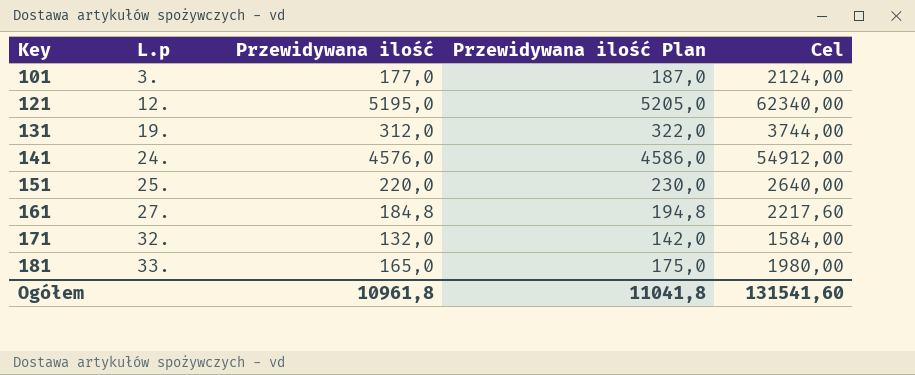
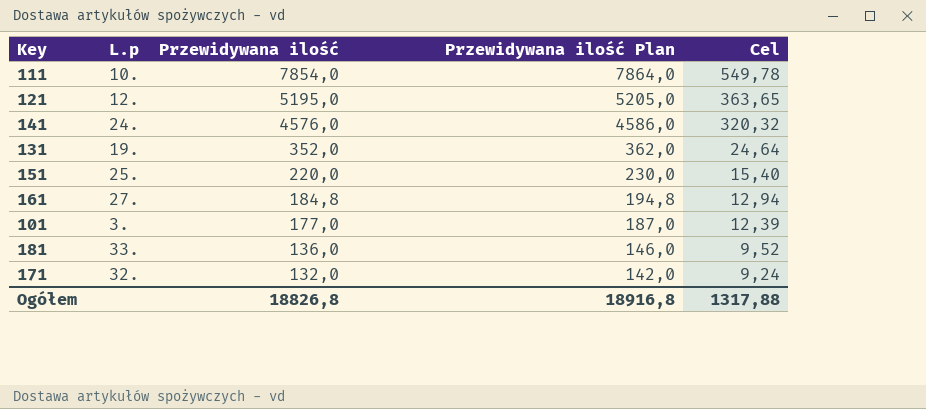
row order: Key ascending -> Przewidywana ilość descending
column Cel | formula: [Przewidywana ilość] * 12 -> [Przewidywana ilość] * 0,07
row 111: none -> 10. | 7854,0 | 7864,0 | 549,78
131 | Przewidywana ilość: 312,0 -> 352,0
131 | Przewidywana ilość Plan: 322,0 -> 362,0
181 | Przewidywana ilość: 165,0 -> 136,0
181 | Przewidywana ilość Plan: 175,0 -> 146,0
Ogółem | Przewidywana ilość: 10961,8 -> 18826,8
Ogółem | Przewidywana ilość Plan: 11041,8 -> 18916,8
Ogółem | Cel: 131541,60 -> 1317,88

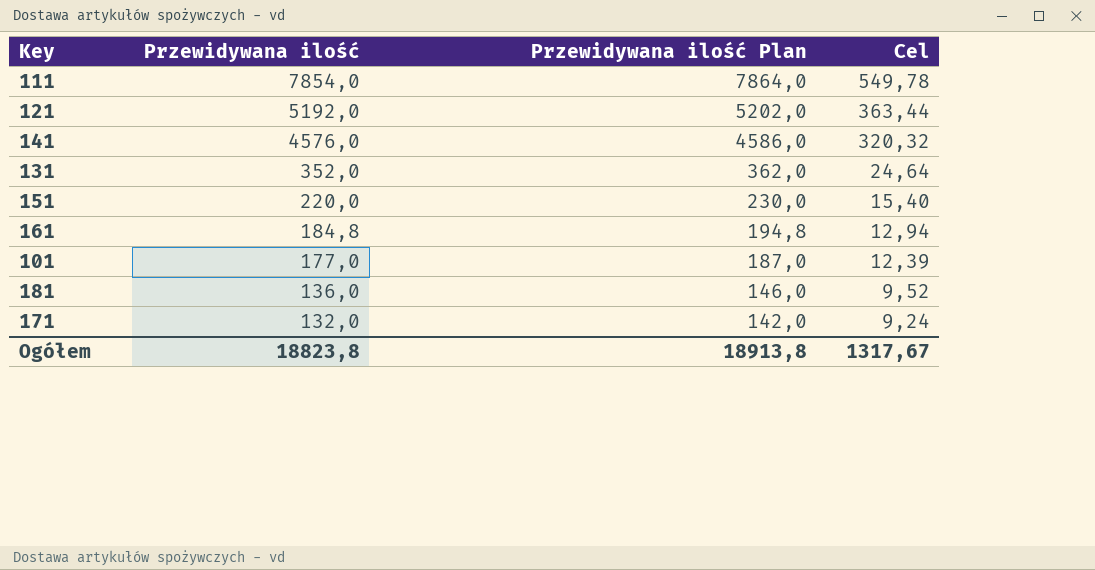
column L.p | position: 2 -> none
121 | Przewidywana ilość: 5195,0 -> 5192,0
121 | Przewidywana ilość Plan: 5205,0 -> 5202,0
121 | Cel: 363,65 -> 363,44
Ogółem | Przewidywana ilość: 18826,8 -> 18823,8
Ogółem | Przewidywana ilość Plan: 18916,8 -> 18913,8
Ogółem | Cel: 1317,88 -> 1317,67

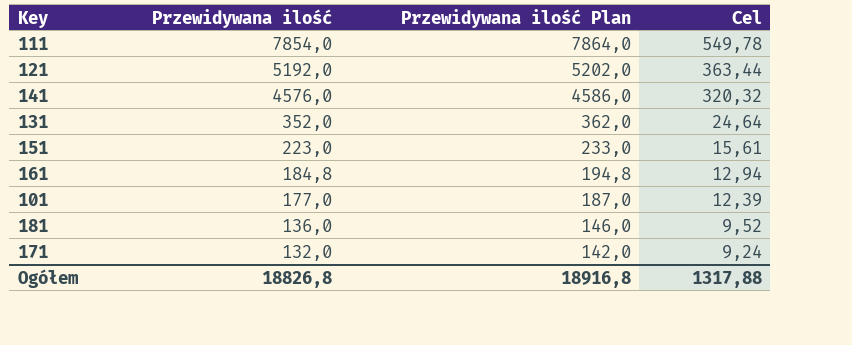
151 | Przewidywana ilość: 220,0 -> 223,0
151 | Przewidywana ilość Plan: 230,0 -> 233,0
151 | Cel: 15,40 -> 15,61
Ogółem | Przewidywana ilość: 18823,8 -> 18826,8
Ogółem | Przewidywana ilość Plan: 18913,8 -> 18916,8
Ogółem | Cel: 1317,67 -> 1317,88

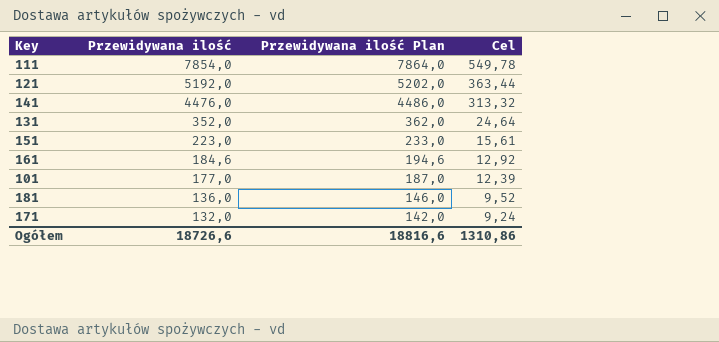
141 | Przewidywana ilość: 4576,0 -> 4476,0
141 | Przewidywana ilość Plan: 4586,0 -> 4486,0
141 | Cel: 320,32 -> 313,32
161 | Przewidywana ilość: 184,8 -> 184,6
161 | Przewidywana ilość Plan: 194,8 -> 194,6
161 | Cel: 12,94 -> 12,92
Ogółem | Przewidywana ilość: 18826,8 -> 18726,6
Ogółem | Przewidywana ilość Plan: 18916,8 -> 18816,6
Ogółem | Cel: 1317,88 -> 1310,86

